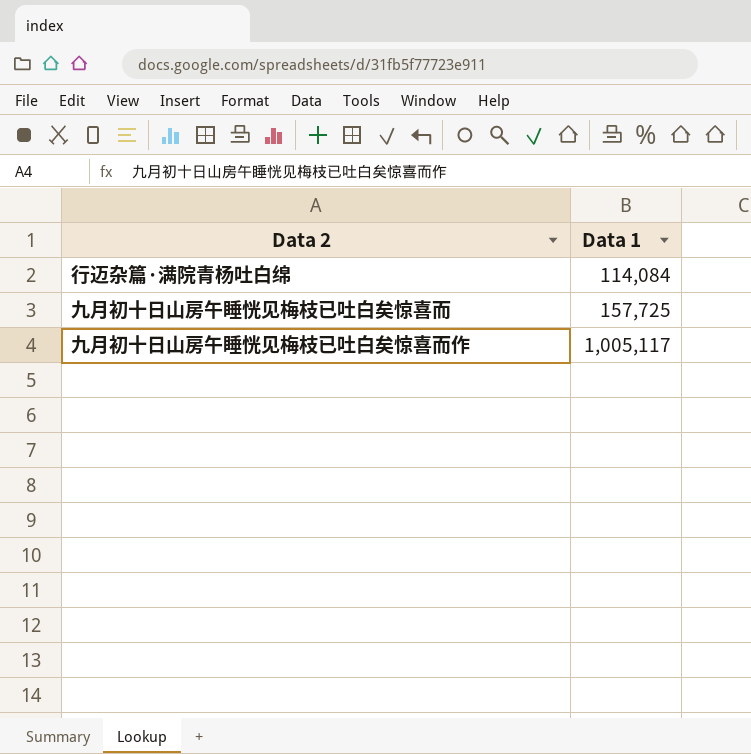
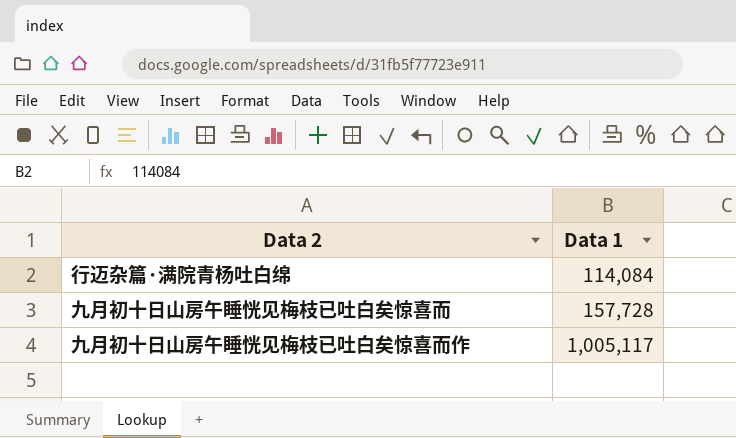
九月初十日山房午睡恍见梅枝已吐白矣惊喜而 | Data 1: 157,725 -> 157,728

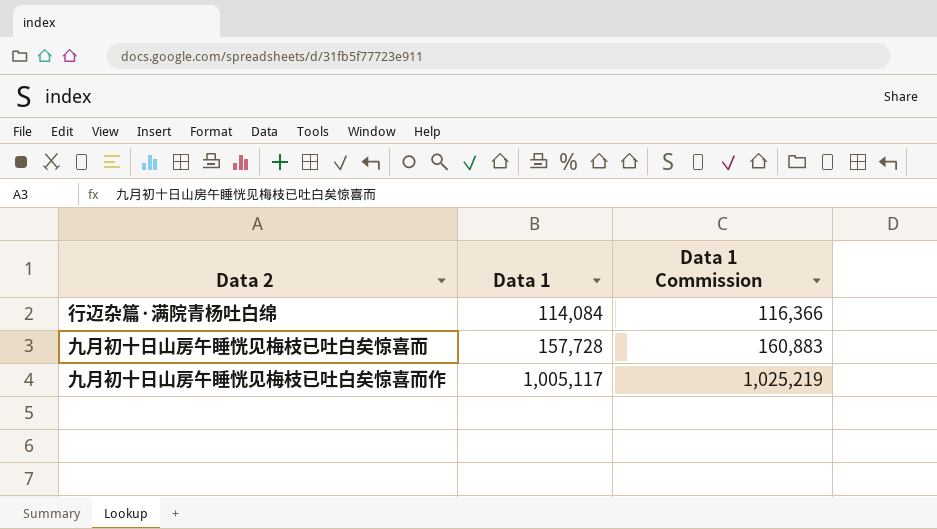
column Data 1 Commission | formula: none -> [Data 1] * 1.02

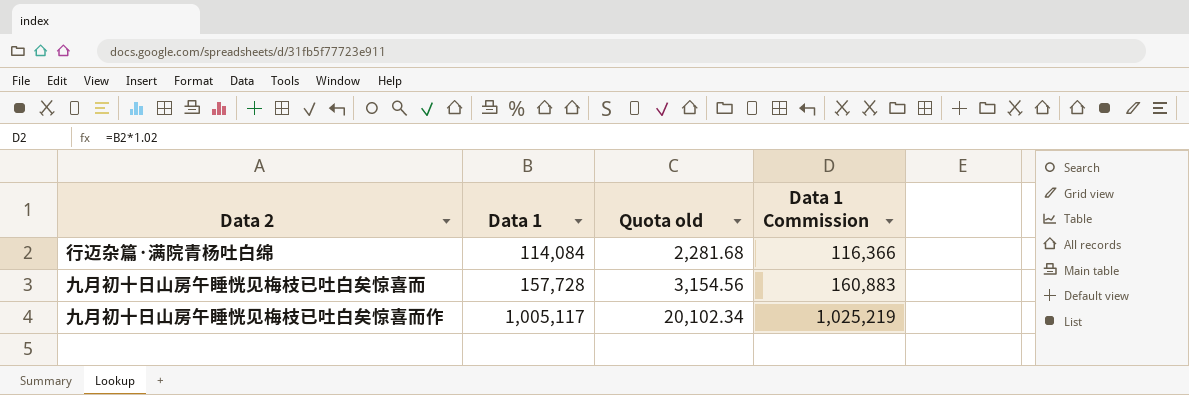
column Quota old | formula: none -> [Data 1] * 0.02

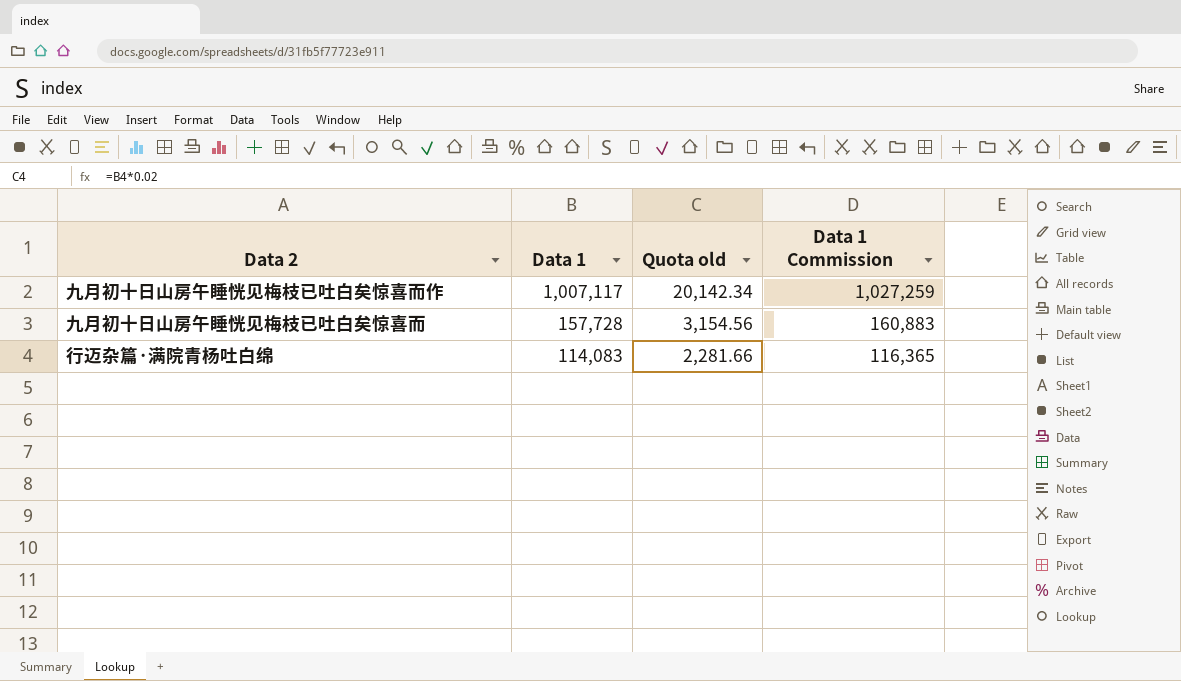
row order: Data 1 ascending -> Data 1 descending
九月初十日山房午睡恍见梅枝已吐白矣惊喜而作 | Data 1: 1,005,117 -> 1,007,117
九月初十日山房午睡恍见梅枝已吐白矣惊喜而作 | Quota old: 20,102.34 -> 20,142.34
九月初十日山房午睡恍见梅枝已吐白矣惊喜而作 | Data 1 Commission: 1,025,219 -> 1,027,259
行迈杂篇·满院青杨吐白绵 | Data 1: 114,084 -> 114,083
行迈杂篇·满院青杨吐白绵 | Quota old: 2,281.68 -> 2,281.66
行迈杂篇·满院青杨吐白绵 | Data 1 Commission: 116,366 -> 116,365

